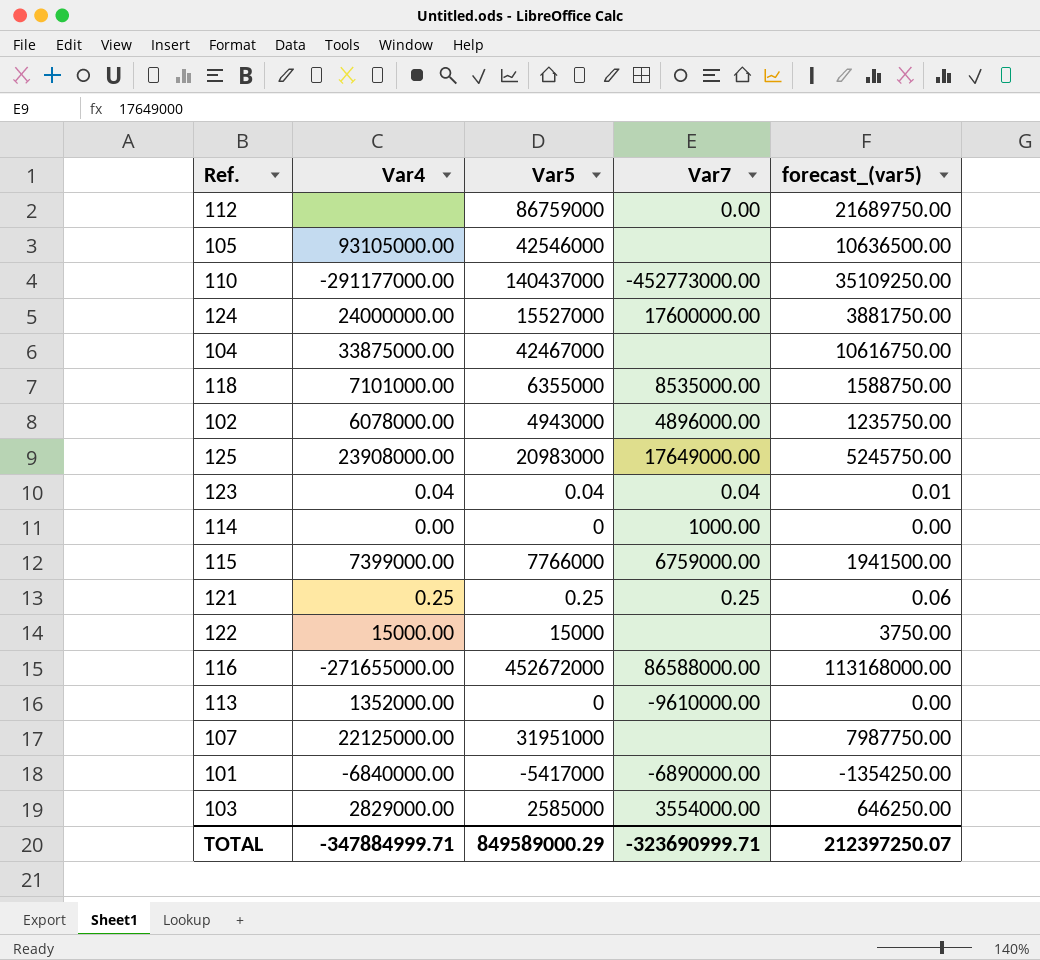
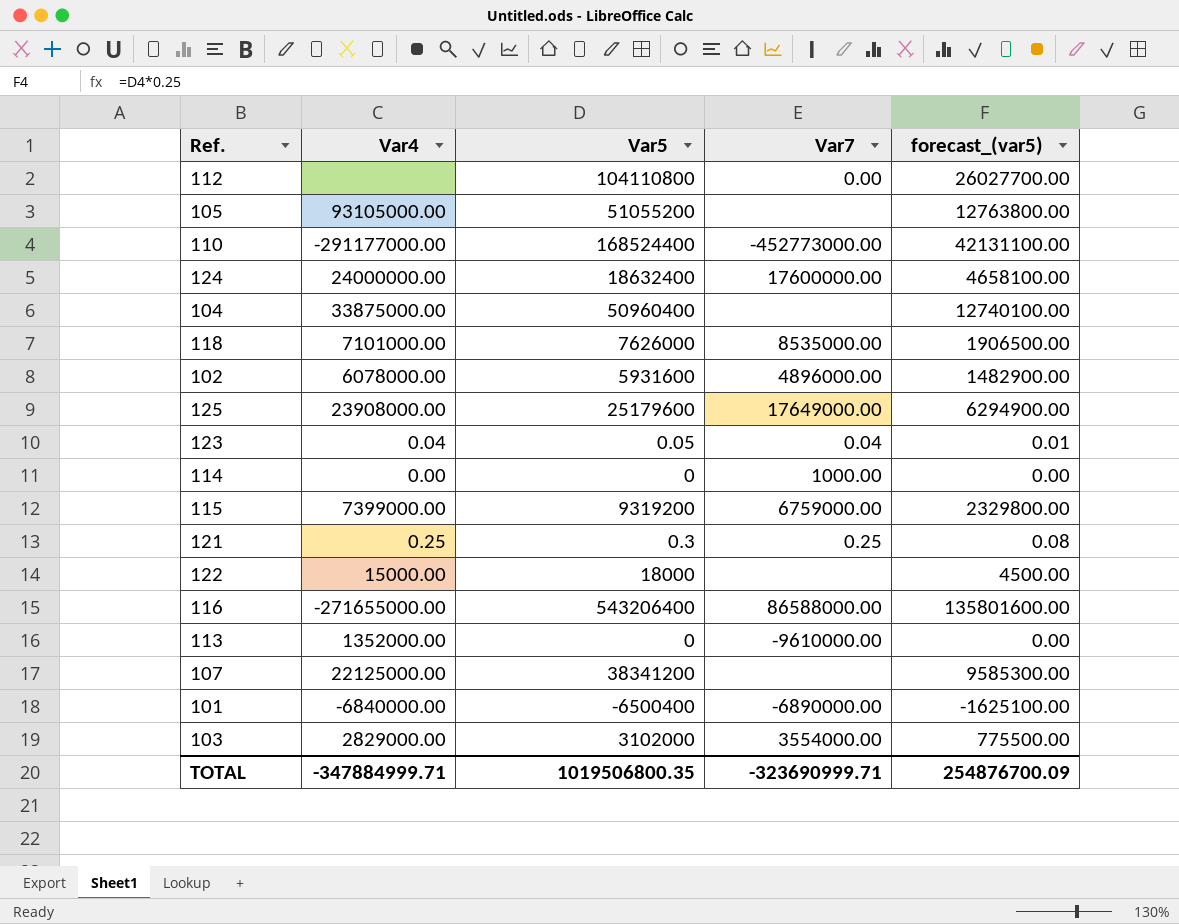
112 | Var5: 86759000 -> 104110800
112 | forecast_(var5): 21689750.00 -> 26027700.00
105 | Var5: 42546000 -> 51055200
105 | forecast_(var5): 10636500.00 -> 12763800.00
110 | Var5: 140437000 -> 168524400
110 | forecast_(var5): 35109250.00 -> 42131100.00
124 | Var5: 15527000 -> 18632400
124 | forecast_(var5): 3881750.00 -> 4658100.00
104 | Var5: 42467000 -> 50960400
104 | forecast_(var5): 10616750.00 -> 12740100.00
118 | Var5: 6355000 -> 7626000
118 | forecast_(var5): 1588750.00 -> 1906500.00
102 | Var5: 4943000 -> 5931600
102 | forecast_(var5): 1235750.00 -> 1482900.00
125 | Var5: 20983000 -> 25179600
125 | forecast_(var5): 5245750.00 -> 6294900.00
123 | Var5: 0.04 -> 0.05
115 | Var5: 7766000 -> 9319200
115 | forecast_(var5): 1941500.00 -> 2329800.00
121 | Var5: 0.25 -> 0.3
121 | forecast_(var5): 0.06 -> 0.08
122 | Var5: 15000 -> 18000
122 | forecast_(var5): 3750.00 -> 4500.00
116 | Var5: 452672000 -> 543206400
116 | forecast_(var5): 113168000.00 -> 135801600.00
107 | Var5: 31951000 -> 38341200
107 | forecast_(var5): 7987750.00 -> 9585300.00
101 | Var5: -5417000 -> -6500400
101 | forecast_(var5): -1354250.00 -> -1625100.00
103 | Var5: 2585000 -> 3102000
103 | forecast_(var5): 646250.00 -> 775500.00
TOTAL | Var5: 849589000.29 -> 1019506800.35
TOTAL | forecast_(var5): 212397250.07 -> 254876700.09

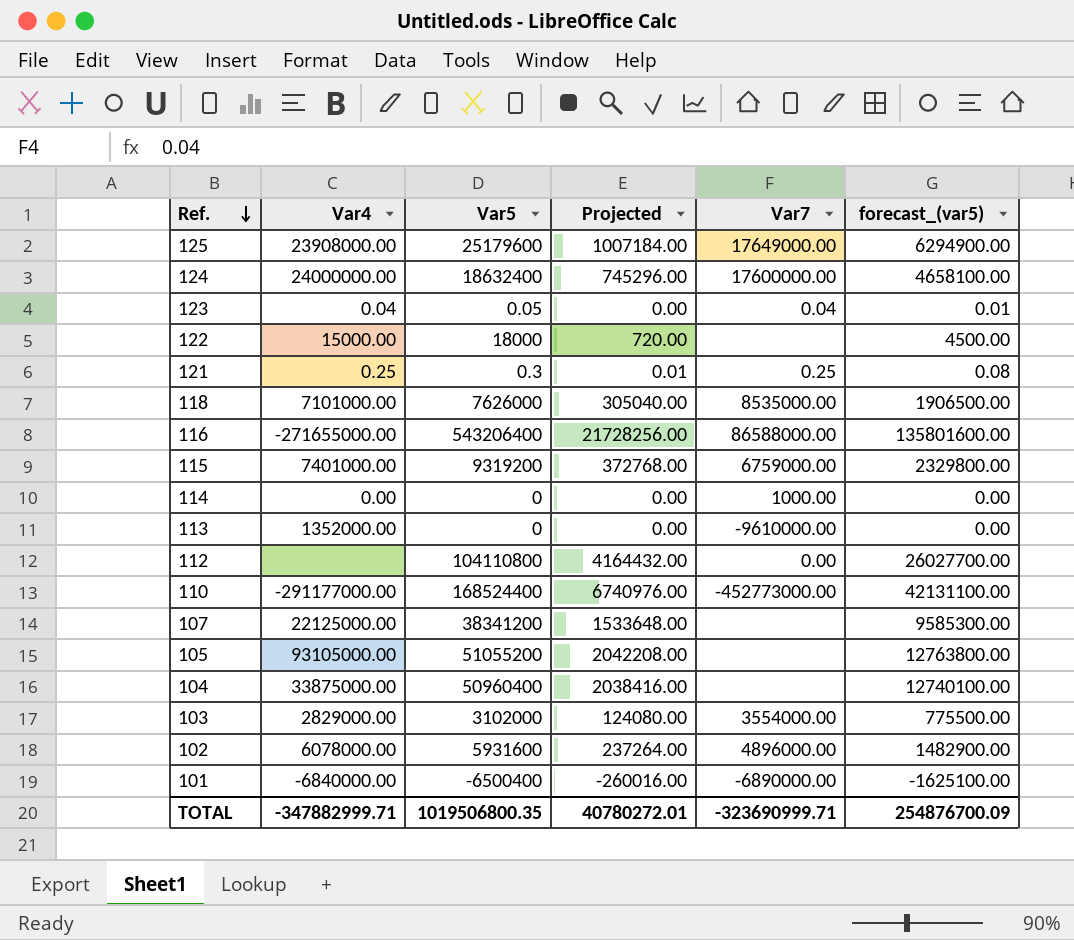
row order: none -> Ref. descending
column Projected | formula: none -> [Var5] * 0.04
115 | Var4: 7399000.00 -> 7401000.00
TOTAL | Var4: -347884999.71 -> -347882999.71

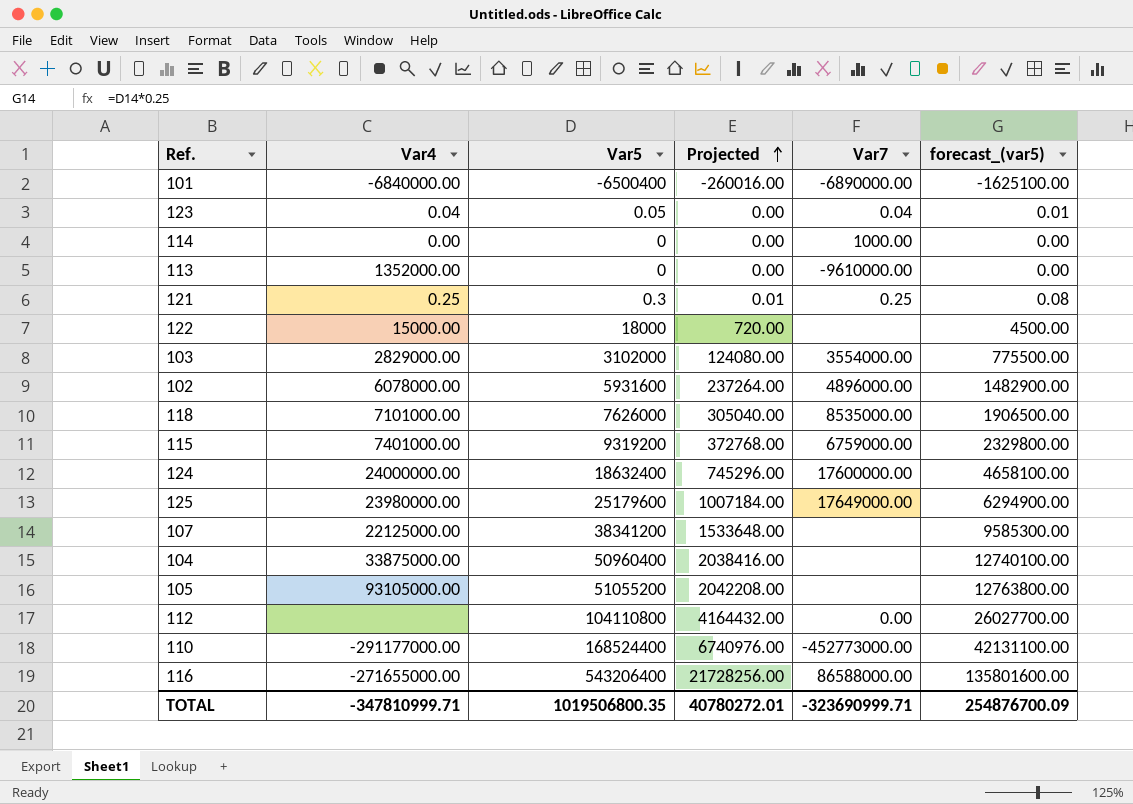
row order: Ref. descending -> Projected ascending
125 | Var4: 23908000.00 -> 23980000.00
TOTAL | Var4: -347882999.71 -> -347810999.71

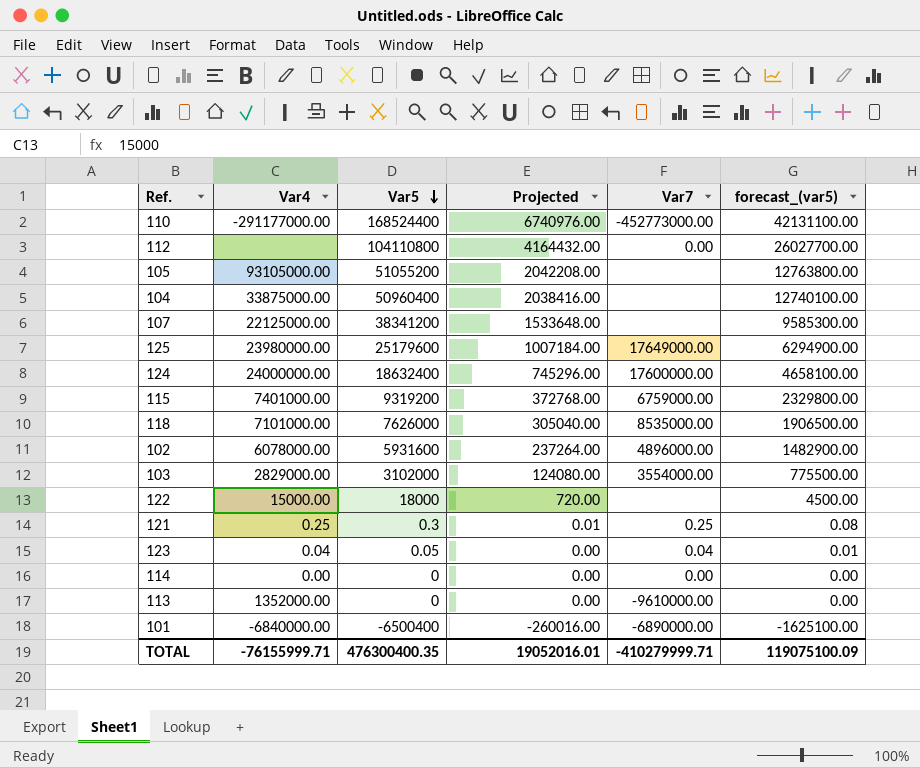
row order: Projected ascending -> Var5 descending
row 116: -271655000.00 | 543206400 | 21728256.00 | 86588000.00 | 135801600.00 -> none
114 | Var7: 1000.00 -> 0.00
TOTAL | Var4: -347810999.71 -> -76155999.71
TOTAL | Var5: 1019506800.35 -> 476300400.35
TOTAL | Projected: 40780272.01 -> 19052016.01
TOTAL | Var7: -323690999.71 -> -410279999.71
TOTAL | forecast_(var5): 254876700.09 -> 119075100.09

